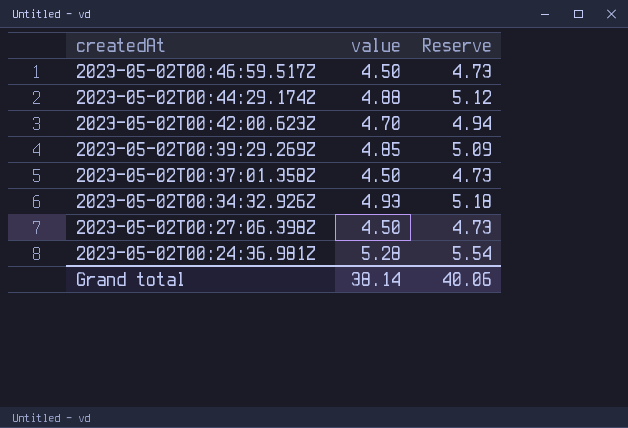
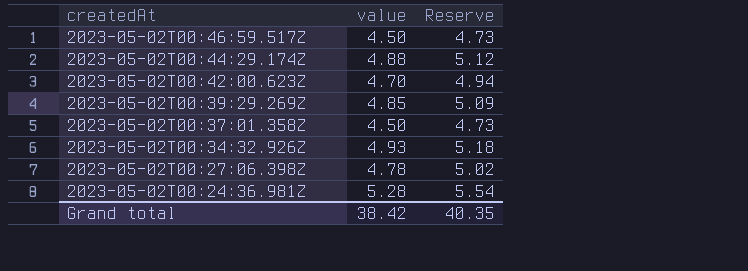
2023-05-02T00:27:06.398Z | value: 4.50 -> 4.78
2023-05-02T00:27:06.398Z | Reserve: 4.73 -> 5.02
Grand total | value: 38.14 -> 38.42
Grand total | Reserve: 40.06 -> 40.35

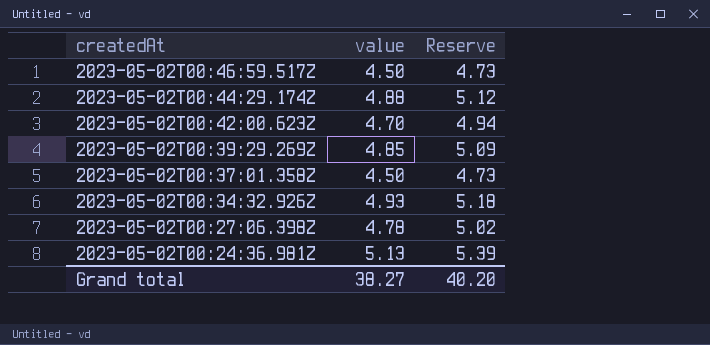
2023-05-02T00:24:36.981Z | value: 5.28 -> 5.13
2023-05-02T00:24:36.981Z | Reserve: 5.54 -> 5.39
Grand total | value: 38.42 -> 38.27
Grand total | Reserve: 40.35 -> 40.20

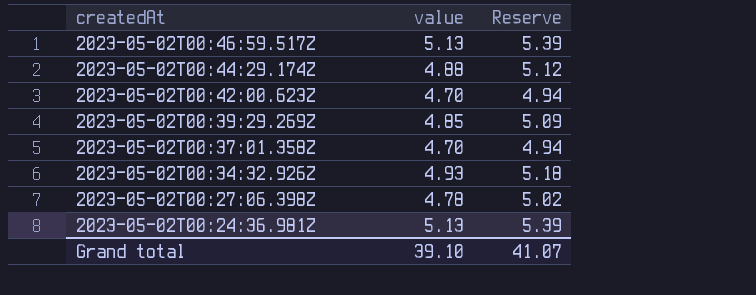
2023-05-02T00:46:59.517Z | value: 4.50 -> 5.13
2023-05-02T00:46:59.517Z | Reserve: 4.73 -> 5.39
2023-05-02T00:37:01.358Z | value: 4.50 -> 4.70
2023-05-02T00:37:01.358Z | Reserve: 4.73 -> 4.94
Grand total | value: 38.27 -> 39.10
Grand total | Reserve: 40.20 -> 41.07

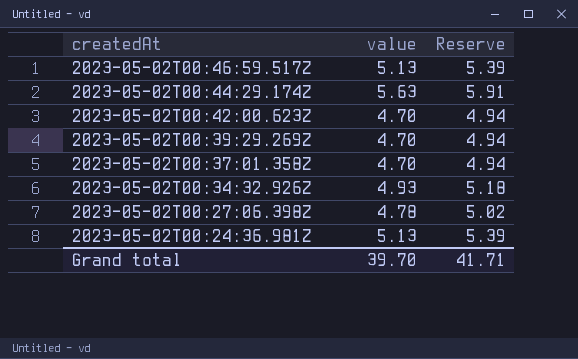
2023-05-02T00:44:29.174Z | value: 4.88 -> 5.63
2023-05-02T00:44:29.174Z | Reserve: 5.12 -> 5.91
2023-05-02T00:39:29.269Z | value: 4.85 -> 4.70
2023-05-02T00:39:29.269Z | Reserve: 5.09 -> 4.94
Grand total | value: 39.10 -> 39.70
Grand total | Reserve: 41.07 -> 41.71

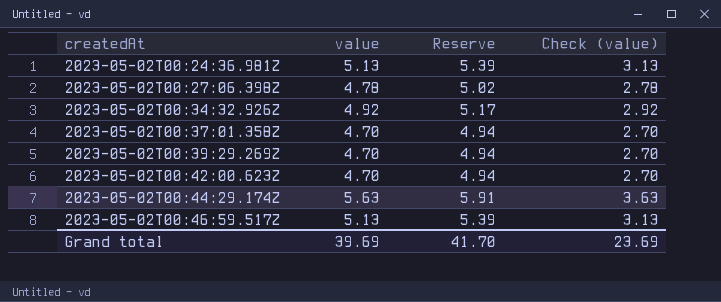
row order: createdAt descending -> createdAt ascending
column Check (value) | formula: none -> [value] - 2
2023-05-02T00:34:32.926Z | value: 4.93 -> 4.92
2023-05-02T00:34:32.926Z | Reserve: 5.18 -> 5.17
Grand total | value: 39.70 -> 39.69
Grand total | Reserve: 41.71 -> 41.70

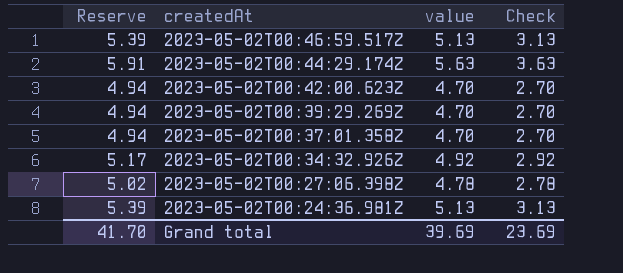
row order: createdAt ascending -> createdAt descending
column Reserve | position: 3 -> 1
column name: Check (value) -> Check

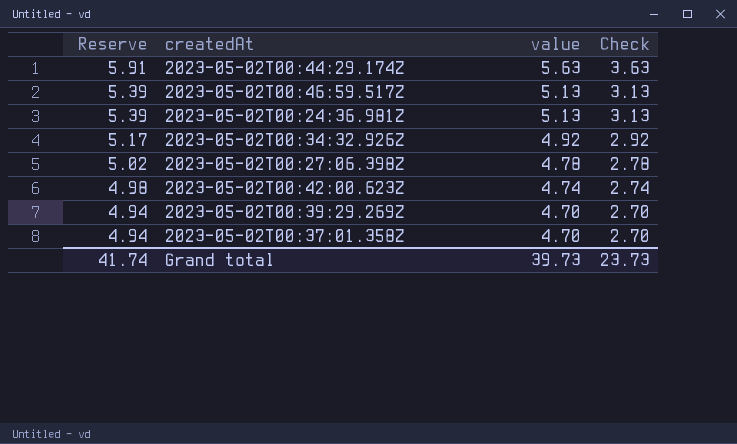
row order: createdAt descending -> Reserve descending
2023-05-02T00:42:00.623Z | Reserve: 4.94 -> 4.98
2023-05-02T00:42:00.623Z | value: 4.70 -> 4.74
2023-05-02T00:42:00.623Z | Check: 2.70 -> 2.74
Grand total | Reserve: 41.70 -> 41.74
Grand total | value: 39.69 -> 39.73
Grand total | Check: 23.69 -> 23.73

